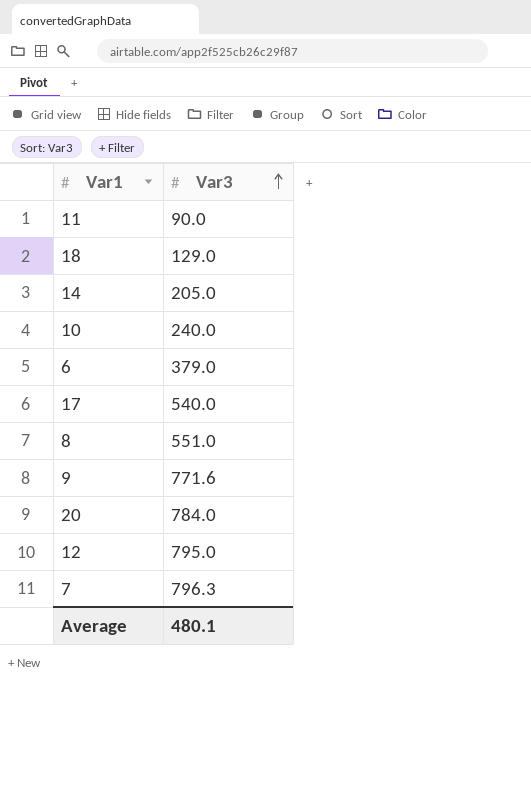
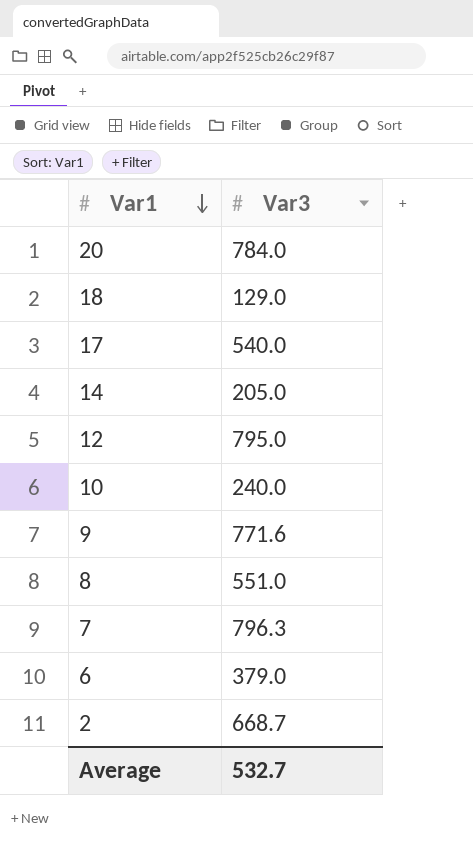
row order: Var3 ascending -> Var1 descending
row 11: 90.0 -> none
row 2: none -> 668.7
Average | Var3: 480.1 -> 532.7

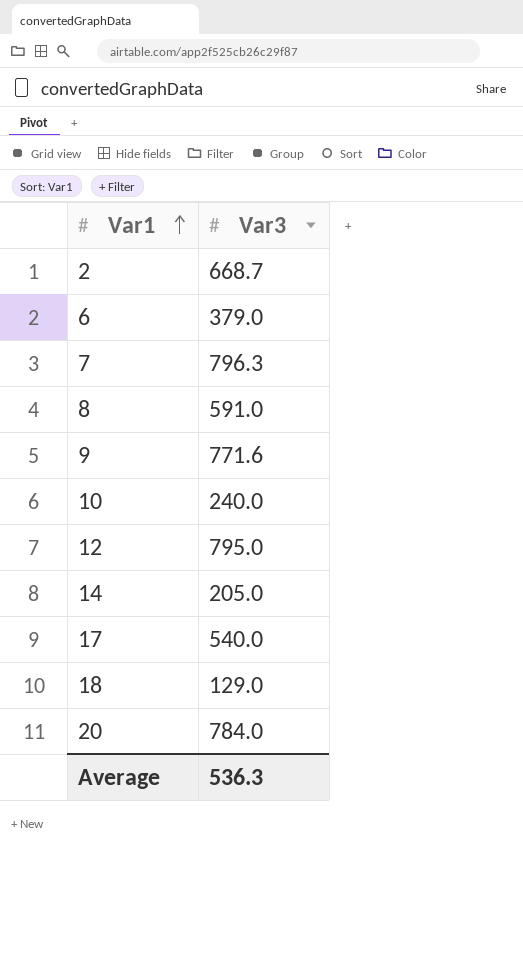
row order: Var1 descending -> Var1 ascending
8 | Var3: 551.0 -> 591.0
Average | Var3: 532.7 -> 536.3

